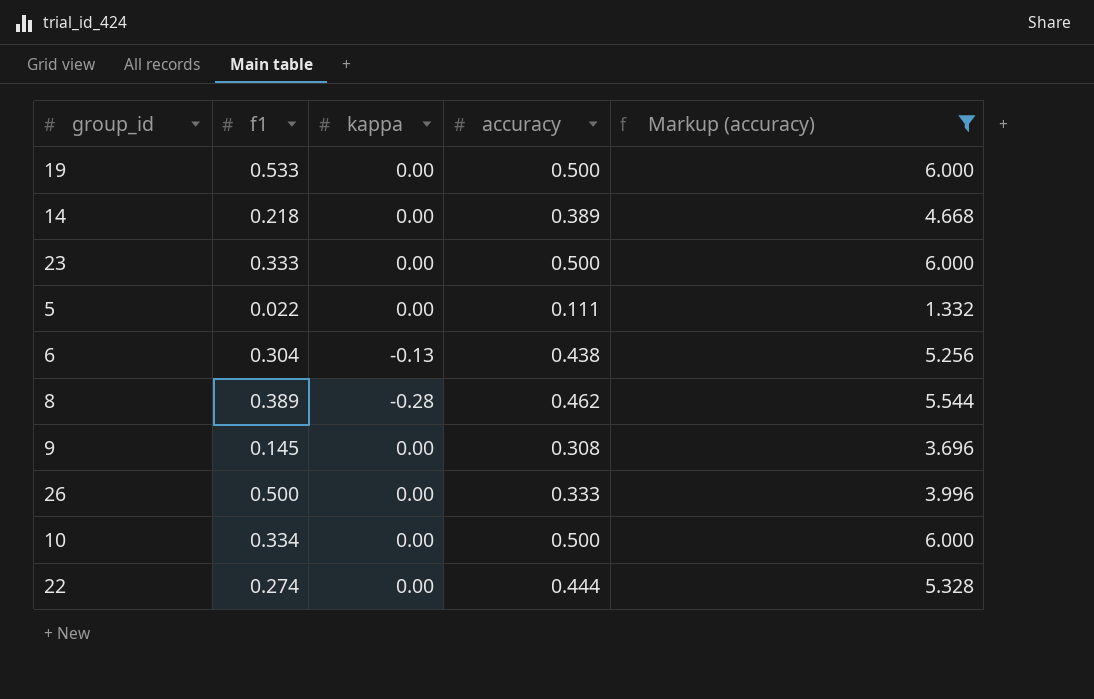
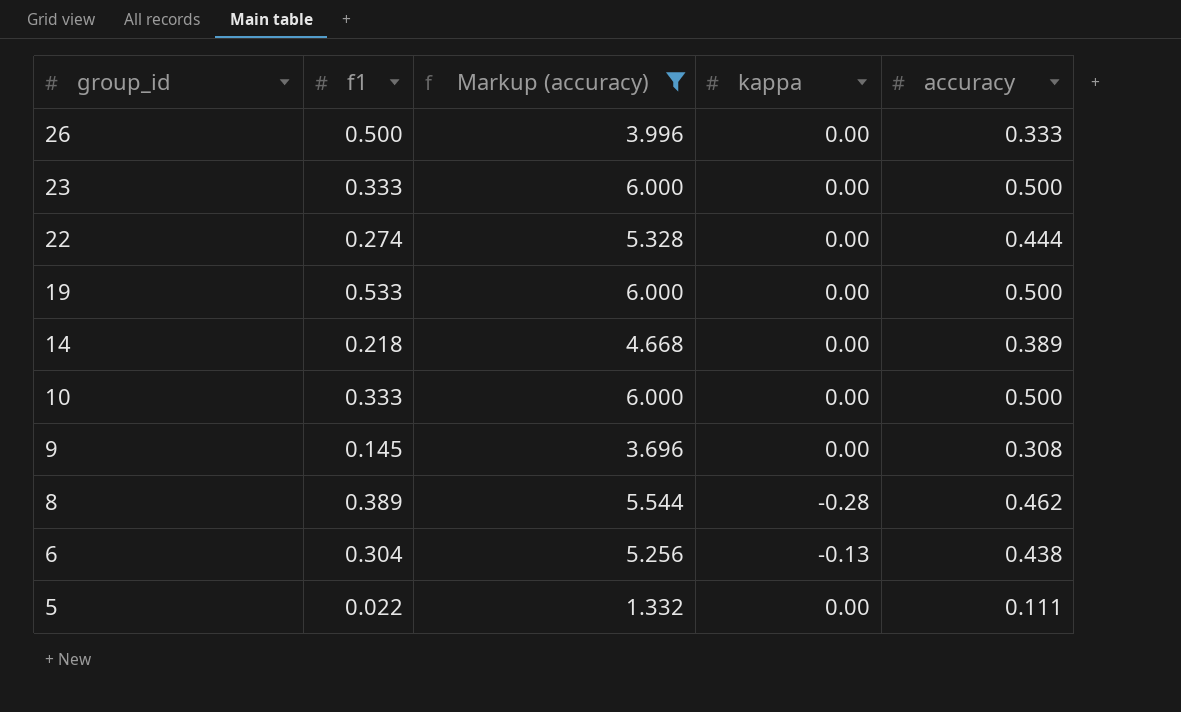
row order: none -> group_id descending
column Markup (accuracy) | position: 5 -> 3
10 | f1: 0.334 -> 0.333

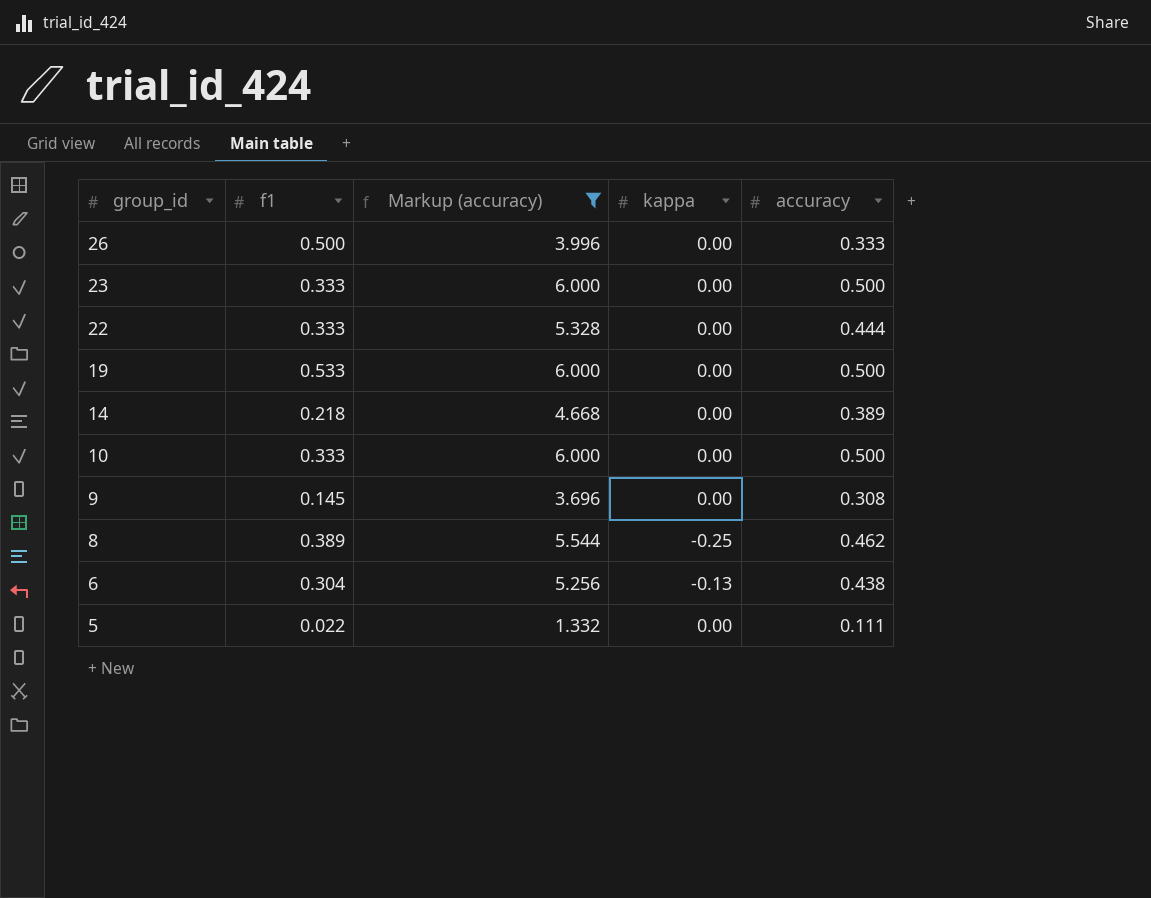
22 | f1: 0.274 -> 0.333
8 | kappa: -0.28 -> -0.25

